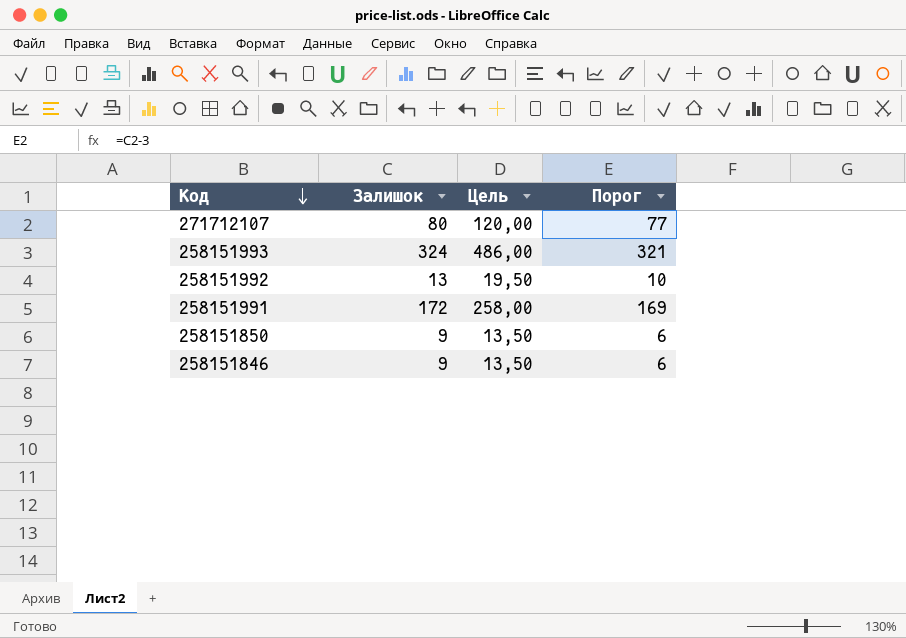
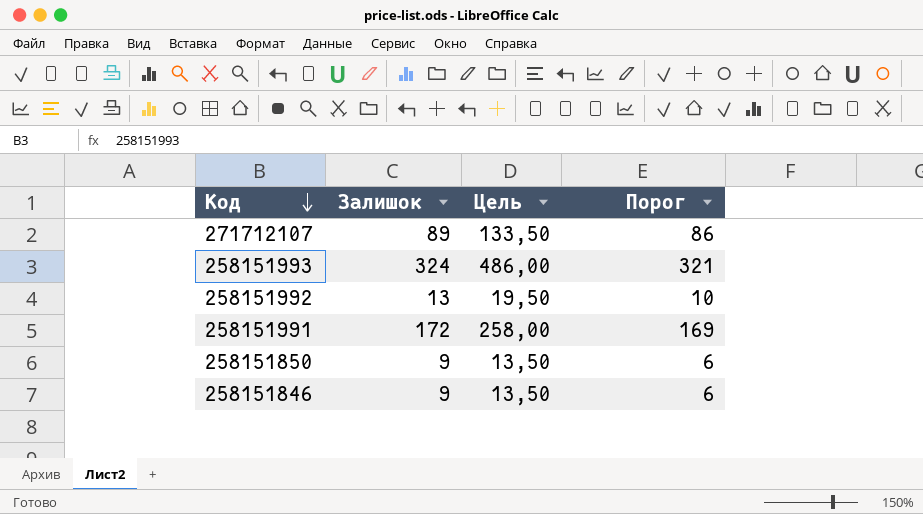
271712107 | Залишок: 80 -> 89
271712107 | Цель: 120,00 -> 133,50
271712107 | Порог: 77 -> 86

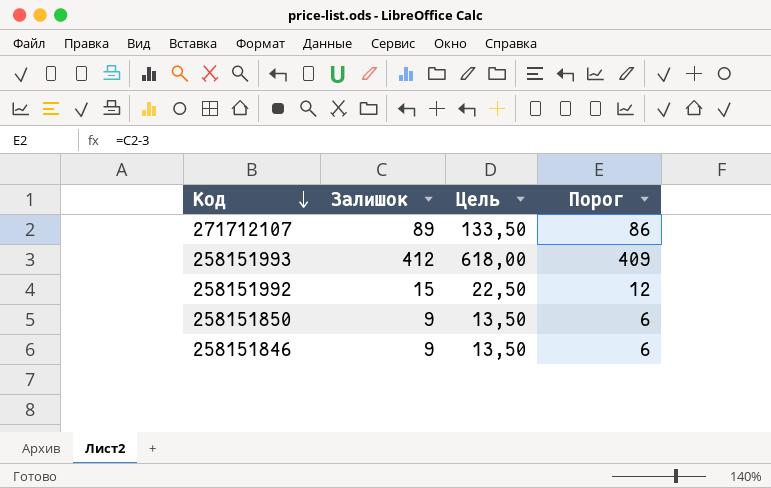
row 258151991: 172 | 258,00 | 169 -> none
258151993 | Залишок: 324 -> 412
258151993 | Цель: 486,00 -> 618,00
258151993 | Порог: 321 -> 409
258151992 | Залишок: 13 -> 15
258151992 | Цель: 19,50 -> 22,50
258151992 | Порог: 10 -> 12

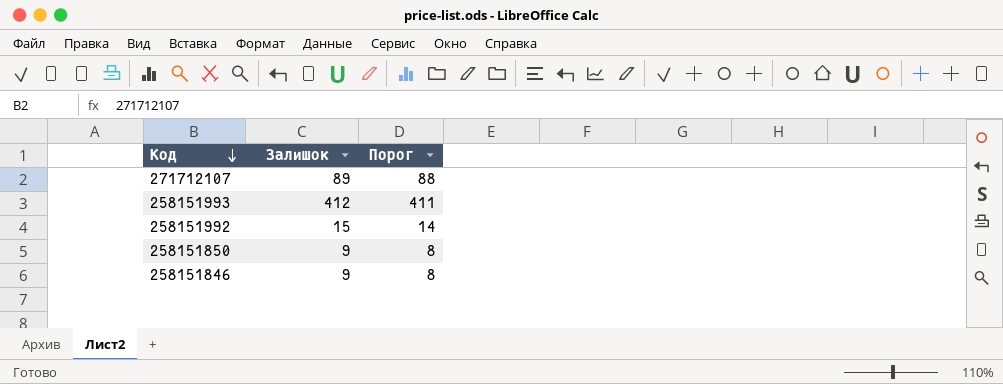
column Цель | formula: [Залишок] * 1,5 -> none
column Порог | formula: [Залишок] - 3 -> [Залишок] - 1

